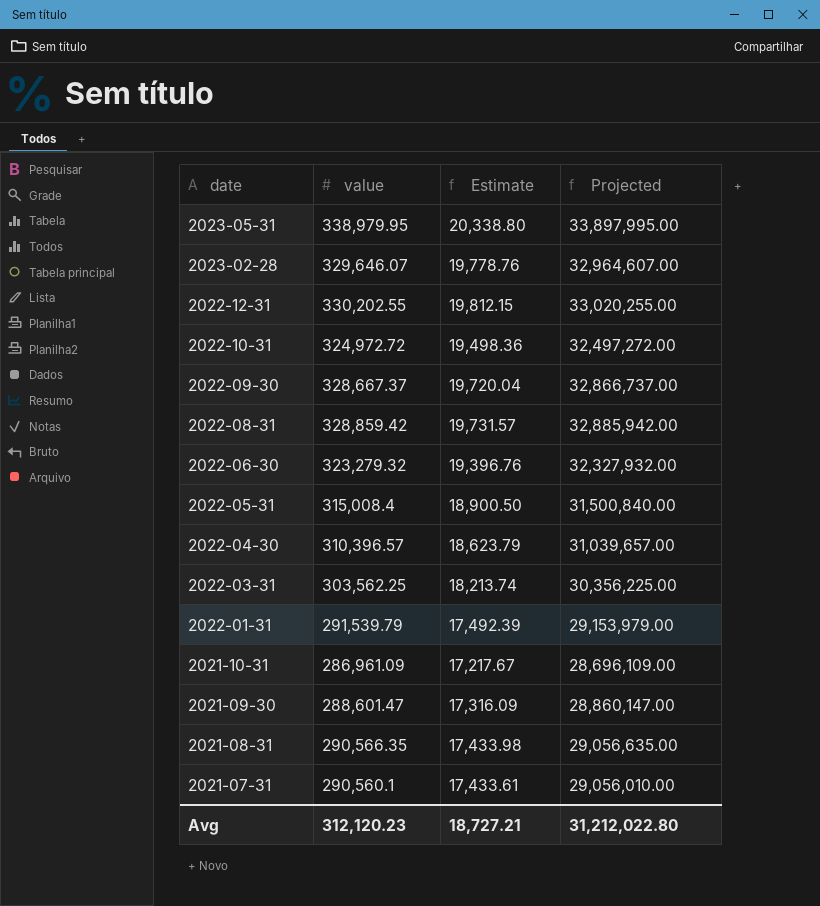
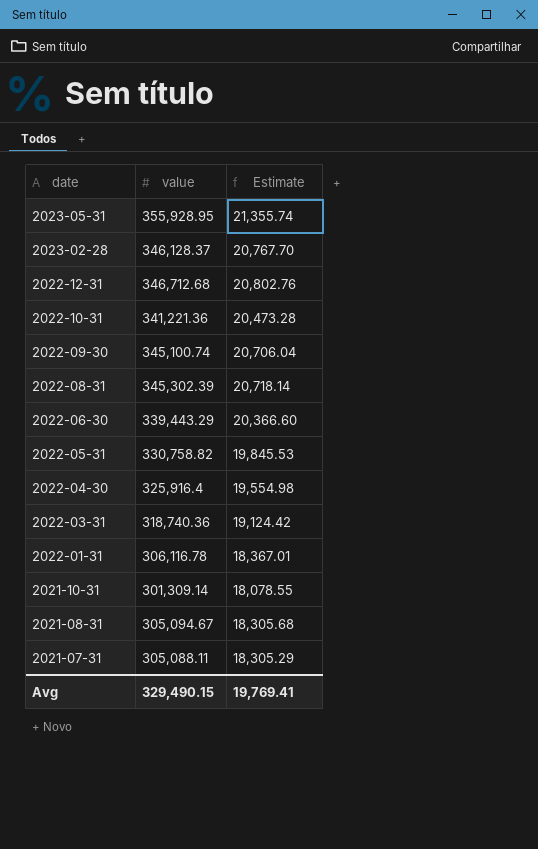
column Projected | formula: [value] * 100 -> none
row 2021-09-30: 288,601.47 | 17,316.09 | 28,860,147.00 -> none
2023-05-31 | value: 338,979.95 -> 355,928.95
2023-05-31 | Estimate: 20,338.80 -> 21,355.74
2023-02-28 | value: 329,646.07 -> 346,128.37
2023-02-28 | Estimate: 19,778.76 -> 20,767.70
2022-12-31 | value: 330,202.55 -> 346,712.68
2022-12-31 | Estimate: 19,812.15 -> 20,802.76
2022-10-31 | value: 324,972.72 -> 341,221.36
2022-10-31 | Estimate: 19,498.36 -> 20,473.28
2022-09-30 | value: 328,667.37 -> 345,100.74
2022-09-30 | Estimate: 19,720.04 -> 20,706.04
2022-08-31 | value: 328,859.42 -> 345,302.39
2022-08-31 | Estimate: 19,731.57 -> 20,718.14
2022-06-30 | value: 323,279.32 -> 339,443.29
2022-06-30 | Estimate: 19,396.76 -> 20,366.60
2022-05-31 | value: 315,008.4 -> 330,758.82
2022-05-31 | Estimate: 18,900.50 -> 19,845.53
2022-04-30 | value: 310,396.57 -> 325,916.4
2022-04-30 | Estimate: 18,623.79 -> 19,554.98
2022-03-31 | value: 303,562.25 -> 318,740.36
2022-03-31 | Estimate: 18,213.74 -> 19,124.42
2022-01-31 | value: 291,539.79 -> 306,116.78
2022-01-31 | Estimate: 17,492.39 -> 18,367.01
2021-10-31 | value: 286,961.09 -> 301,309.14
2021-10-31 | Estimate: 17,217.67 -> 18,078.55
2021-08-31 | value: 290,566.35 -> 305,094.67
2021-08-31 | Estimate: 17,433.98 -> 18,305.68
2021-07-31 | value: 290,560.1 -> 305,088.11
2021-07-31 | Estimate: 17,433.61 -> 18,305.29
Avg | value: 312,120.23 -> 329,490.15
Avg | Estimate: 18,727.21 -> 19,769.41

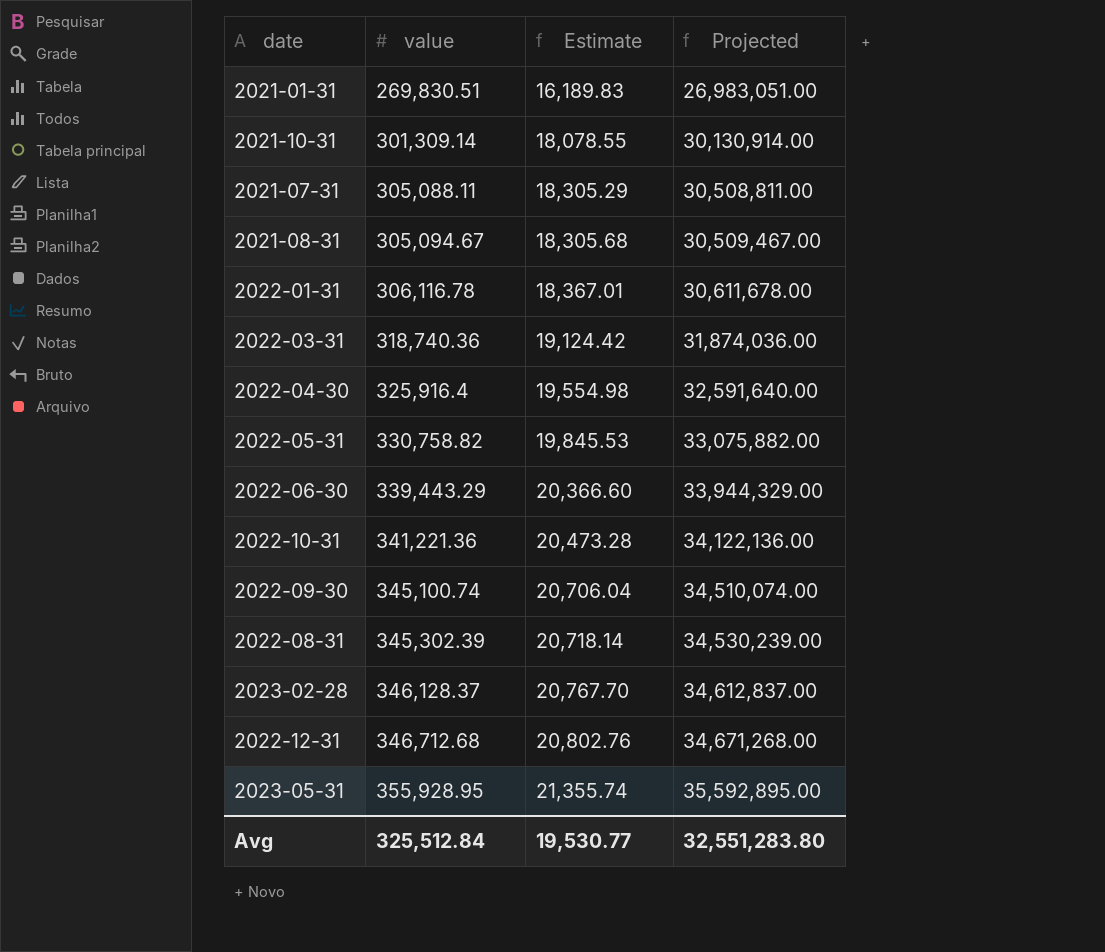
row order: date descending -> value ascending
column Projected | formula: none -> [value] * 100
row 2021-01-31: none -> 269,830.51 | 16,189.83 | 26,983,051.00
Avg | value: 329,490.15 -> 325,512.84
Avg | Estimate: 19,769.41 -> 19,530.77

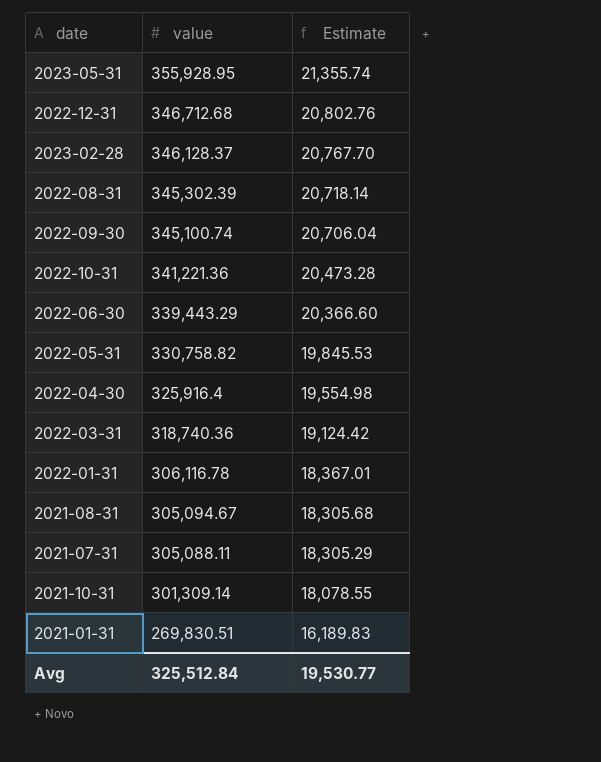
row order: value ascending -> value descending
column Projected | formula: [value] * 100 -> none

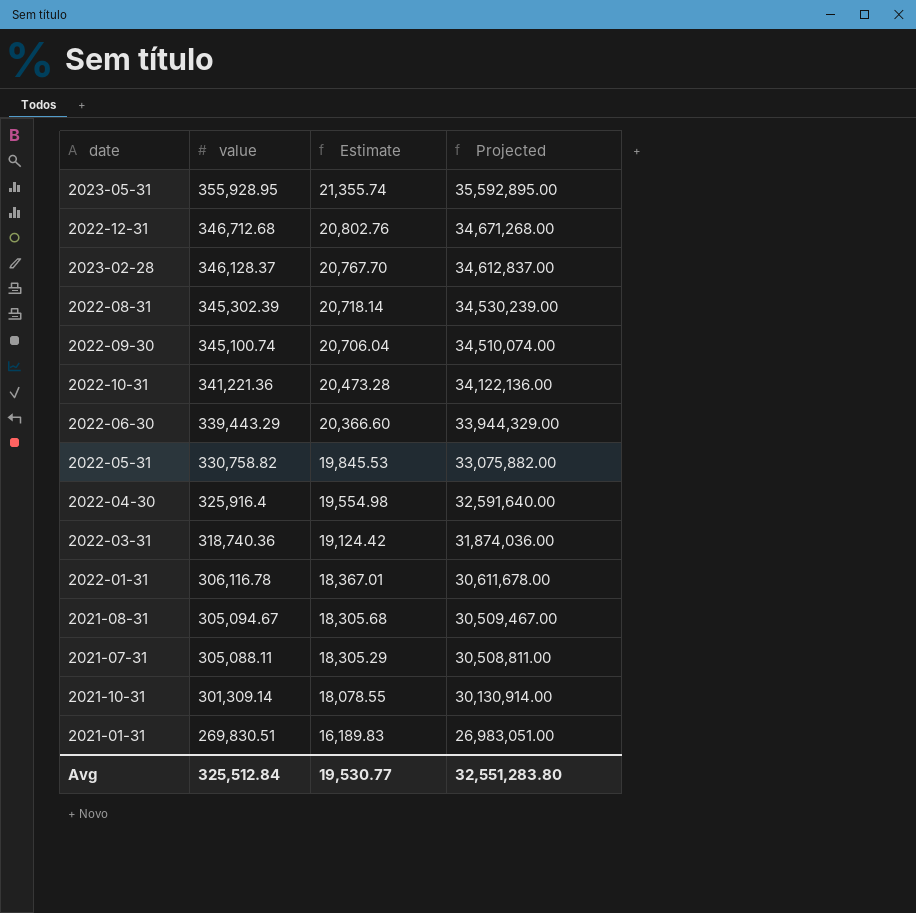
column Projected | formula: none -> [value] * 100

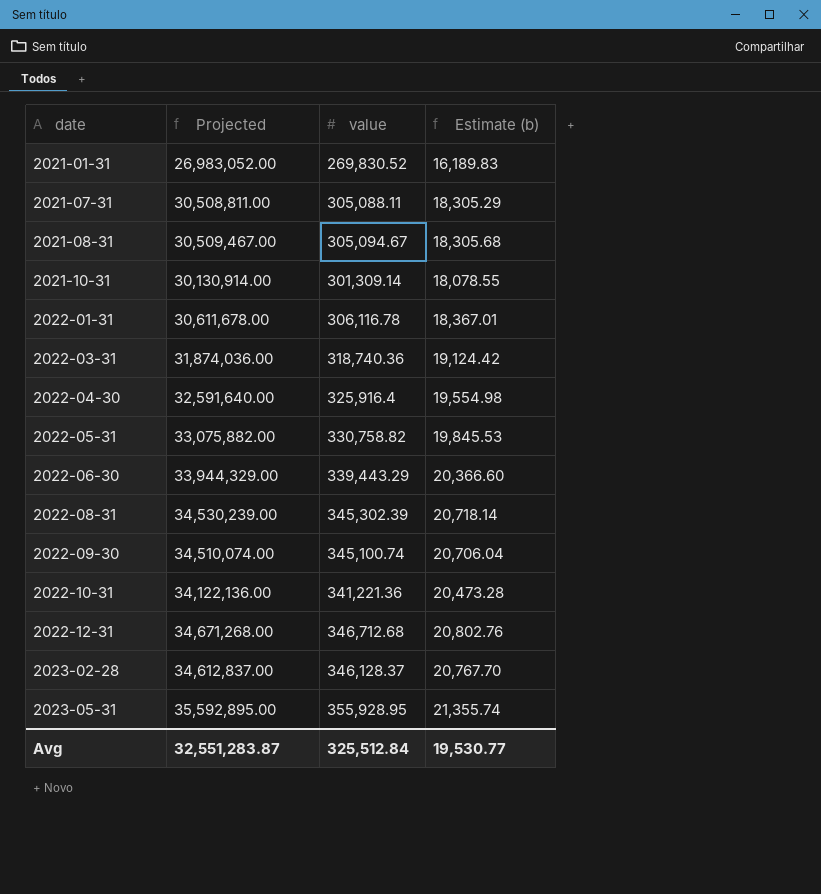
row order: value descending -> date ascending
column Projected | position: 4 -> 2
column name: Estimate -> Estimate (b)
2021-01-31 | Projected: 26,983,051.00 -> 26,983,052.00
2021-01-31 | value: 269,830.51 -> 269,830.52
Avg | Projected: 32,551,283.80 -> 32,551,283.87

